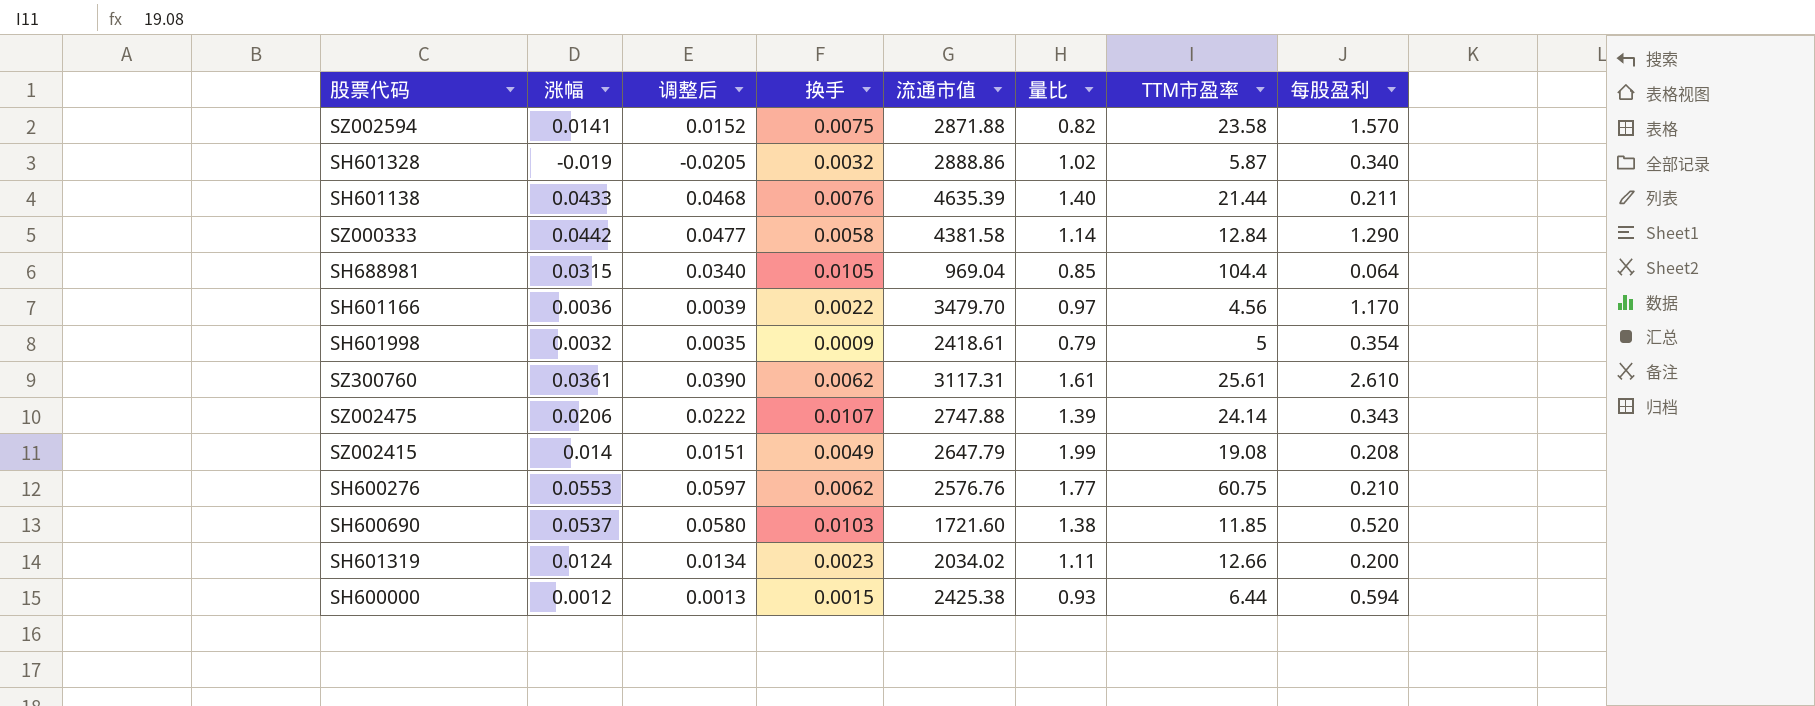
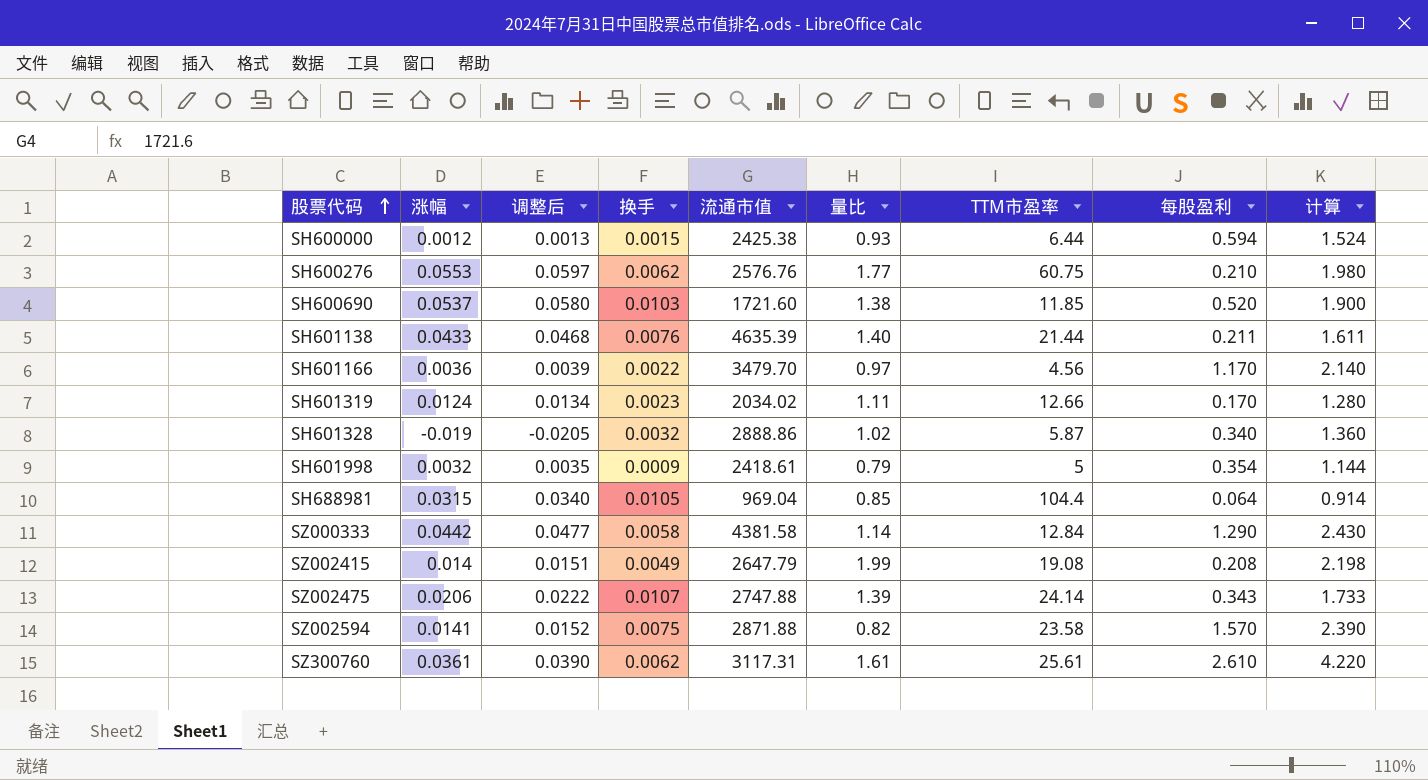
row order: none -> 股票代码 ascending
column 计算 | formula: none -> [量比] + [每股盈利]
SH601319 | 每股盈利: 0.200 -> 0.170

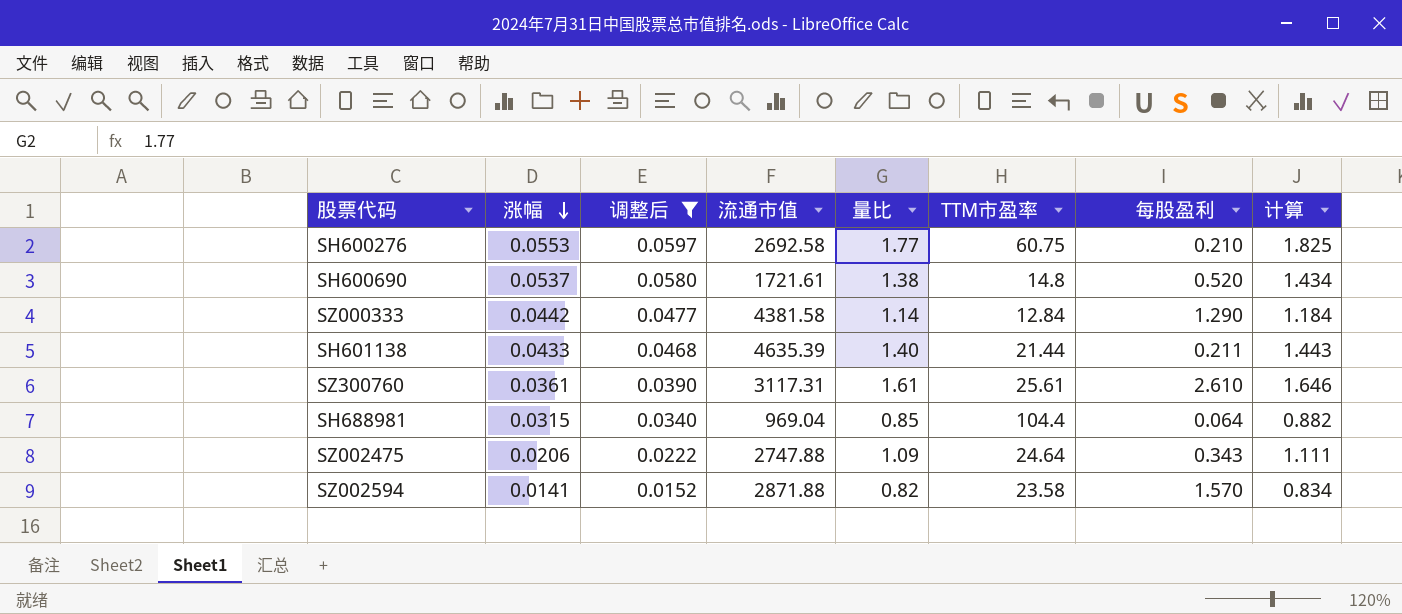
filter: none -> 调整后 >= 0.0152
row order: 股票代码 ascending -> 涨幅 descending
column 换手 | position: 4 -> none
column 计算 | formula: [量比] + [每股盈利] -> [涨幅] + [量比]
SH600276 | 流通市值: 2576.76 -> 2692.58
SH600690 | 流通市值: 1721.60 -> 1721.61
SH600690 | TTM市盈率: 11.85 -> 14.8
SZ002475 | 量比: 1.39 -> 1.09
SZ002475 | TTM市盈率: 24.14 -> 24.64

